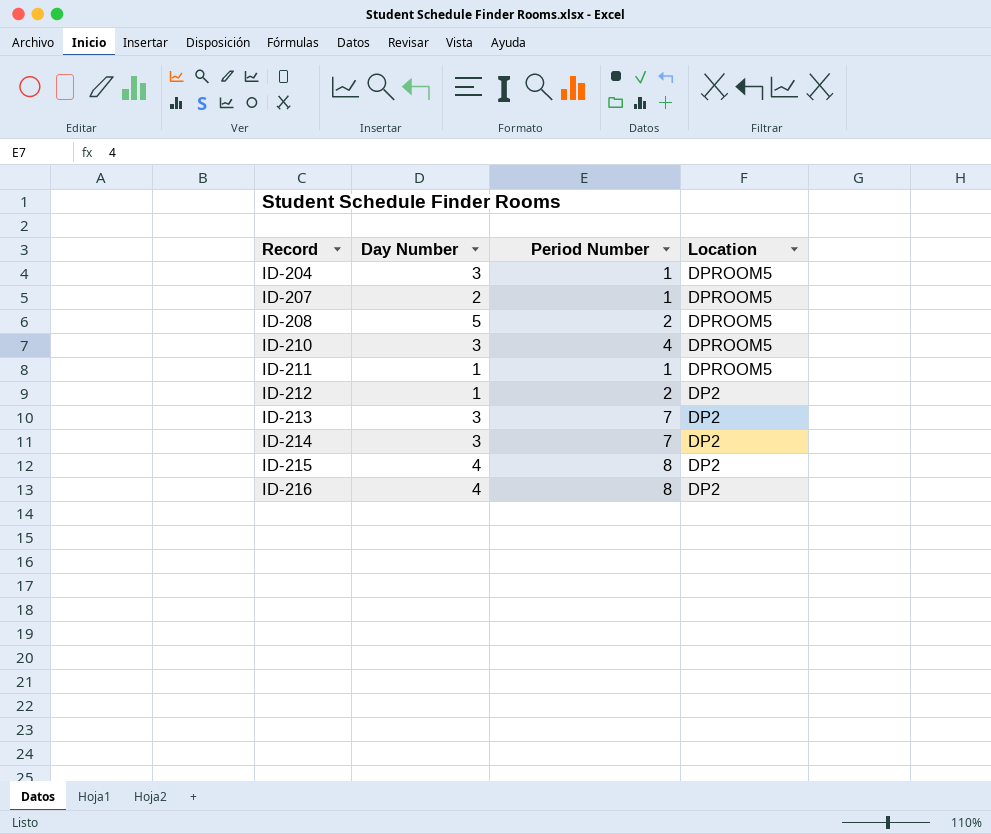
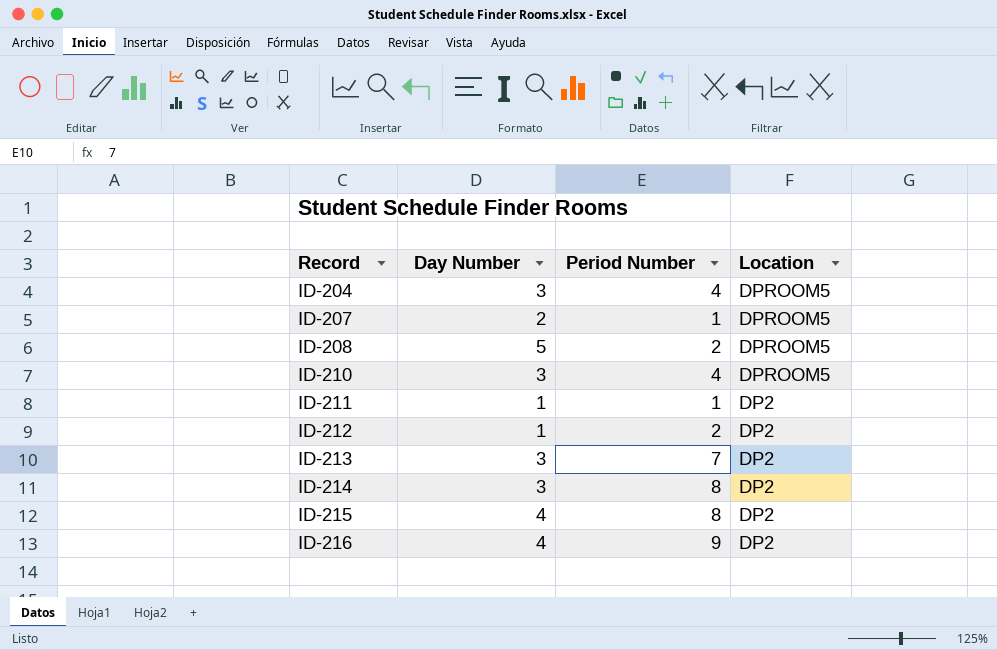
ID-204 | Period Number: 1 -> 4
ID-211 | Location: DPROOM5 -> DP2
ID-214 | Period Number: 7 -> 8
ID-216 | Period Number: 8 -> 9

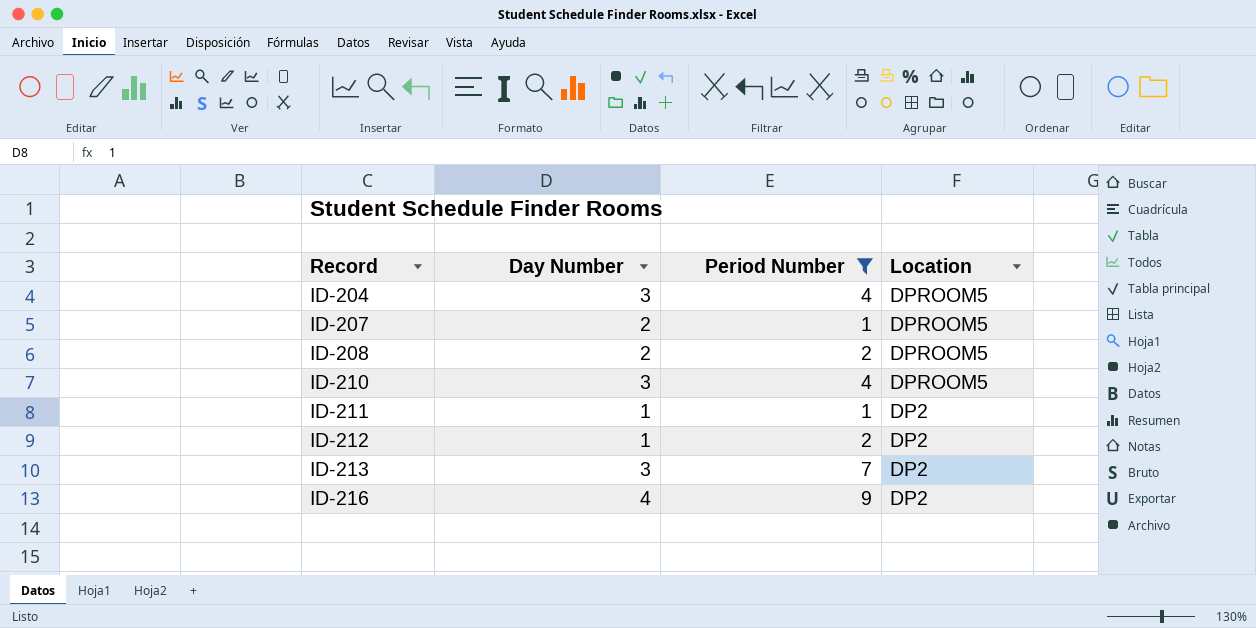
filter: none -> Period Number != 8
ID-208 | Day Number: 5 -> 2

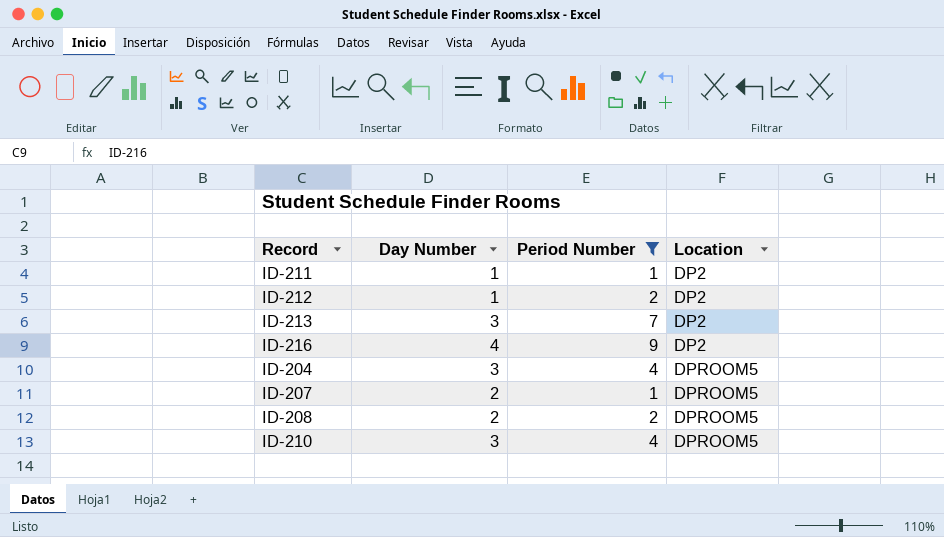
row order: Record ascending -> Location ascending

